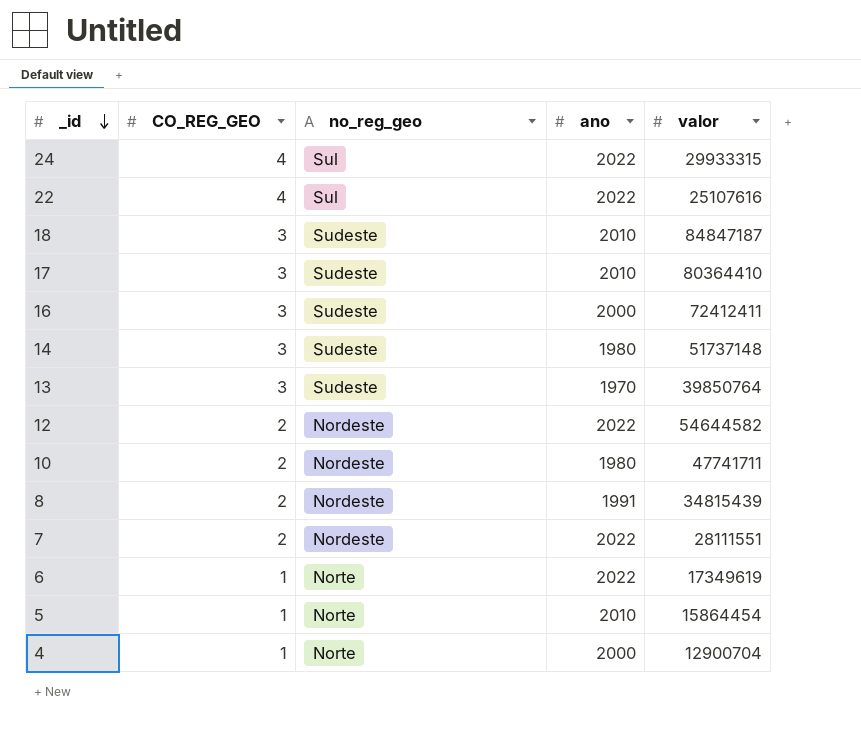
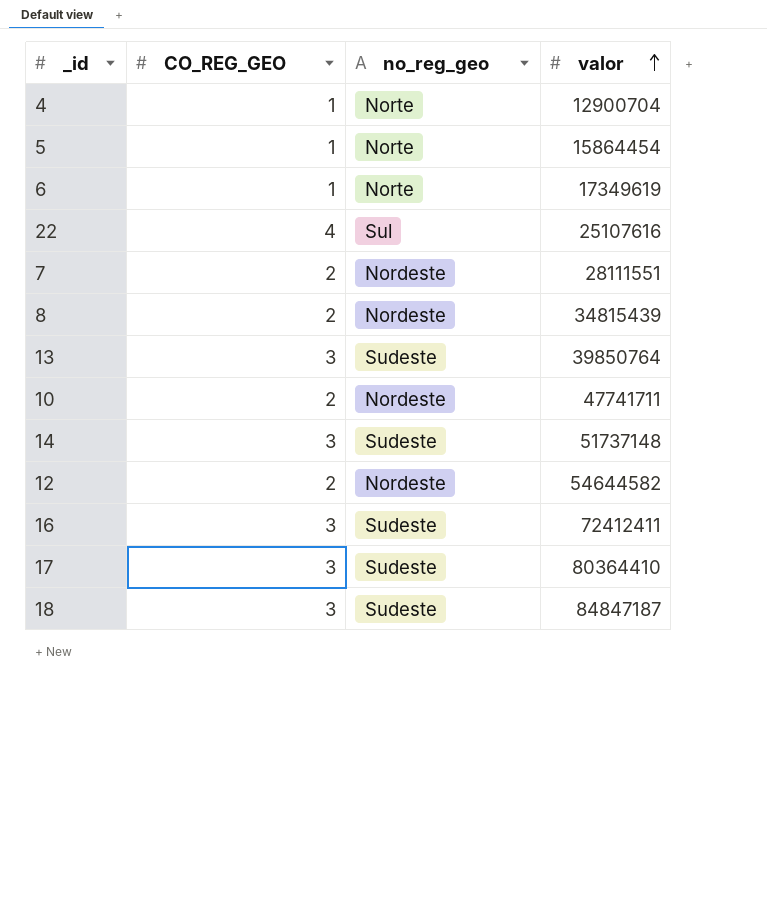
row order: _id descending -> valor ascending
column ano | position: 4 -> none
row 24: 4 | Sul | 2022 | 29933315 -> none

